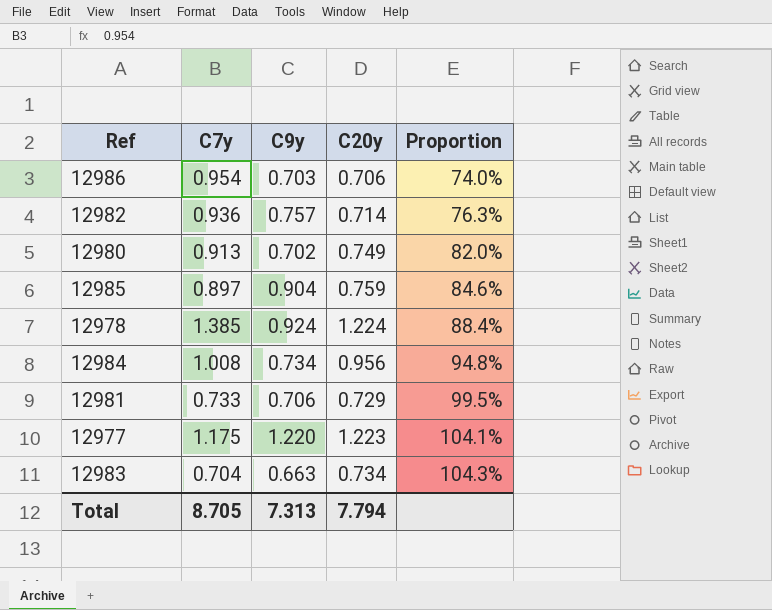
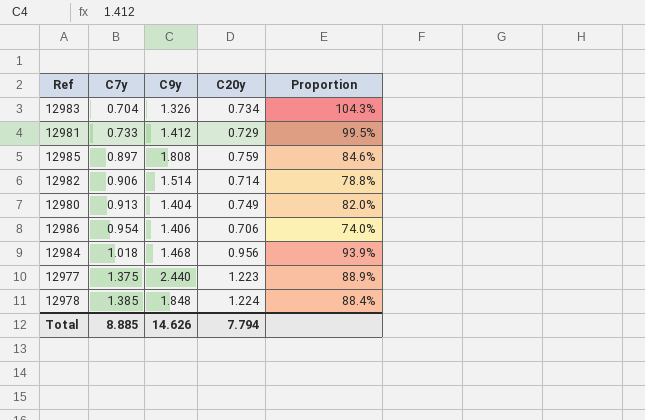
row order: Proportion ascending -> C7y ascending
12983 | C9y: 0.663 -> 1.326
12981 | C9y: 0.706 -> 1.412
12985 | C9y: 0.904 -> 1.808
12982 | C7y: 0.936 -> 0.906
12982 | C9y: 0.757 -> 1.514
12982 | Proportion: 76.3% -> 78.8%
12980 | C9y: 0.702 -> 1.404
12986 | C9y: 0.703 -> 1.406
12984 | C7y: 1.008 -> 1.018
12984 | C9y: 0.734 -> 1.468
12984 | Proportion: 94.8% -> 93.9%
12977 | C7y: 1.175 -> 1.375
12977 | C9y: 1.220 -> 2.440
12977 | Proportion: 104.1% -> 88.9%
12978 | C9y: 0.924 -> 1.848
Total | C7y: 8.705 -> 8.885
Total | C9y: 7.313 -> 14.626

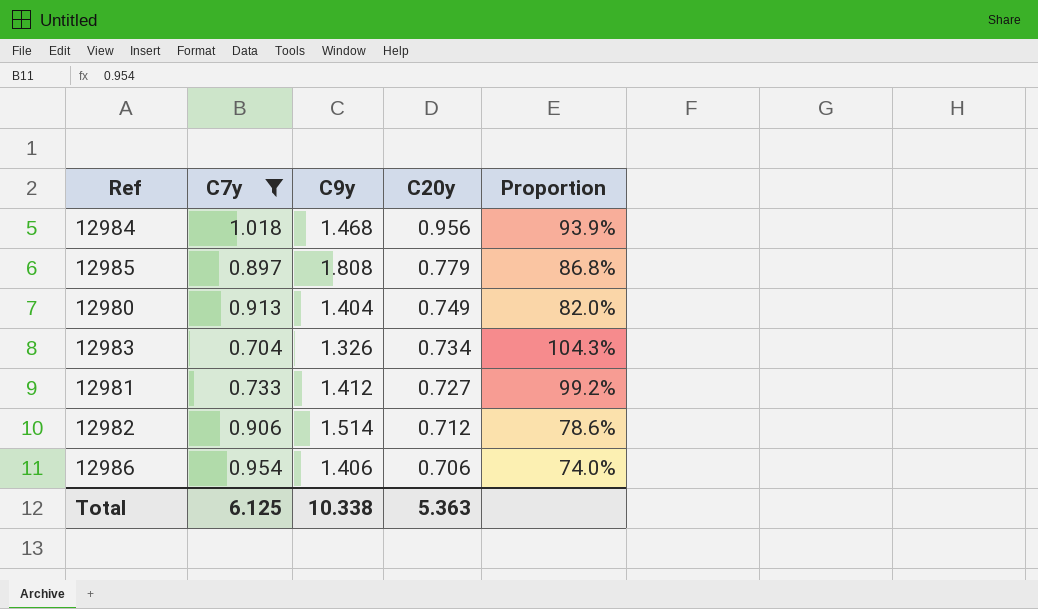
filter: none -> C7y <= 1.018
row order: C7y ascending -> C20y descending
12985 | C20y: 0.759 -> 0.779
12985 | Proportion: 84.6% -> 86.8%
12981 | C20y: 0.729 -> 0.727
12981 | Proportion: 99.5% -> 99.2%
12982 | C20y: 0.714 -> 0.712
12982 | Proportion: 78.8% -> 78.6%
Total | C7y: 8.885 -> 6.125
Total | C9y: 14.626 -> 10.338
Total | C20y: 7.794 -> 5.363

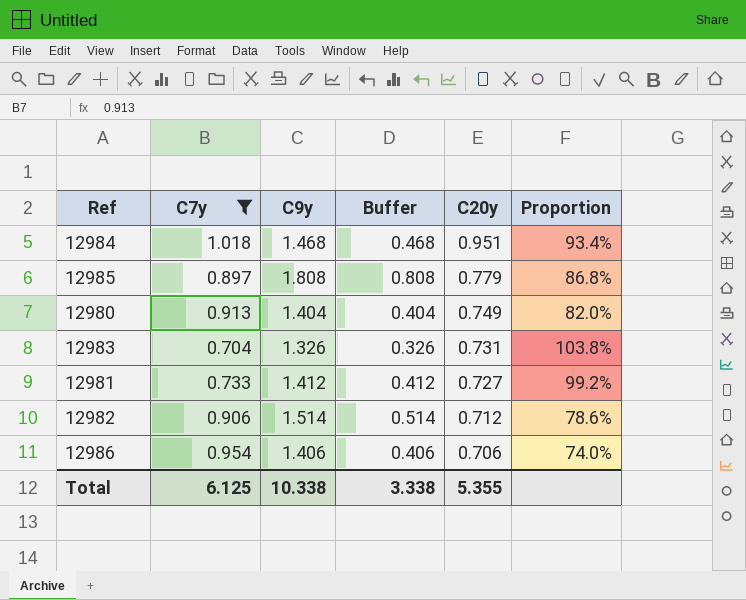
column Buffer | formula: none -> [C9y] - 1
12984 | C20y: 0.956 -> 0.951
12984 | Proportion: 93.9% -> 93.4%
12983 | C20y: 0.734 -> 0.731
12983 | Proportion: 104.3% -> 103.8%
Total | C20y: 5.363 -> 5.355

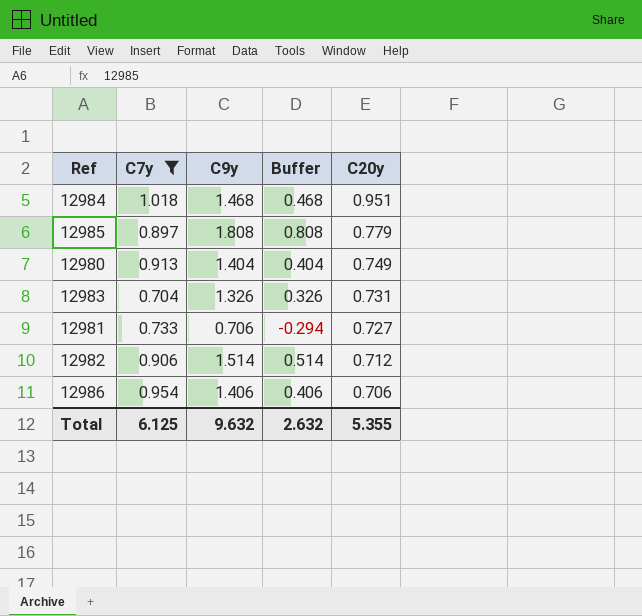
column Proportion | formula: [C20y] / [C7y] -> none
12981 | C9y: 1.412 -> 0.706
12981 | Buffer: 0.412 -> -0.294
Total | C9y: 10.338 -> 9.632
Total | Buffer: 3.338 -> 2.632

